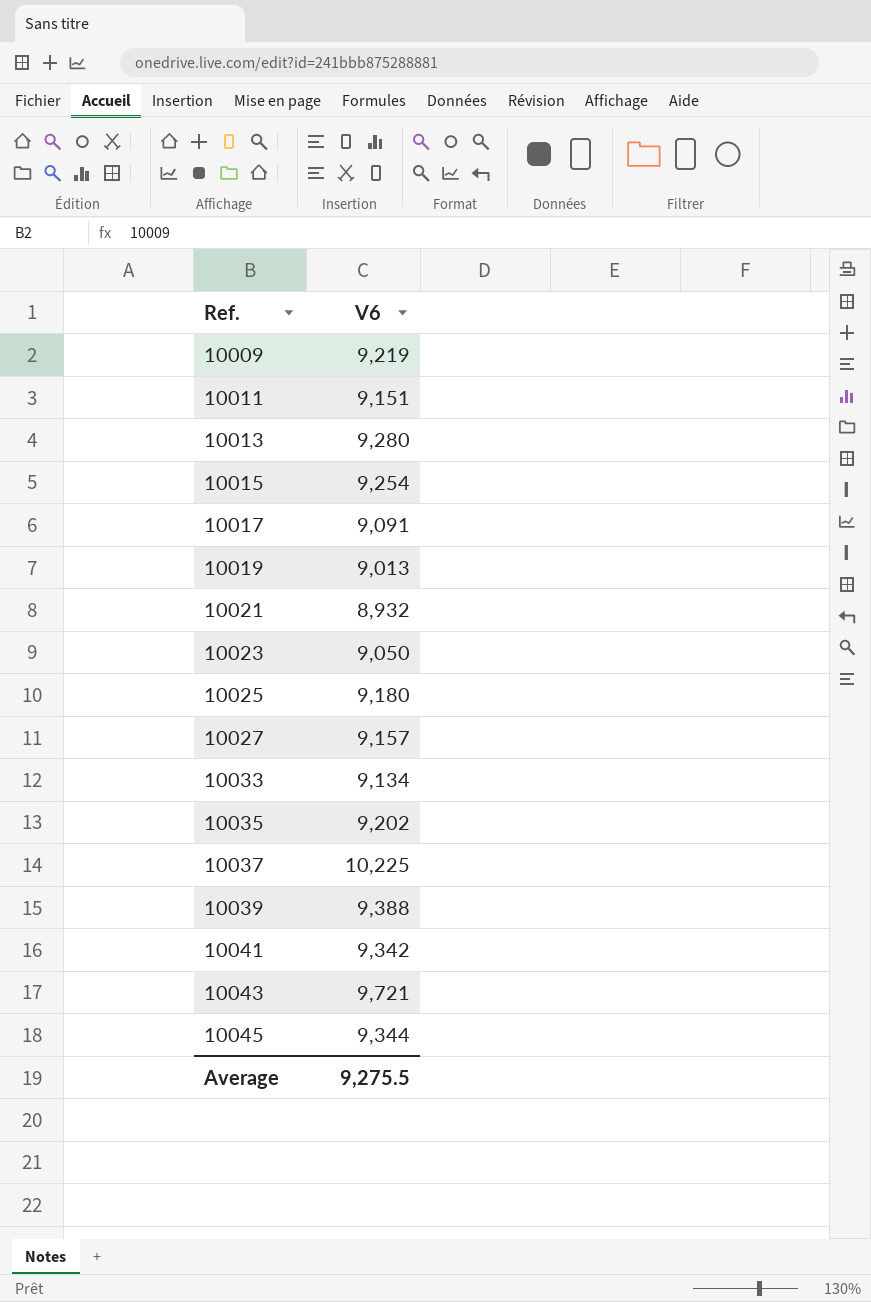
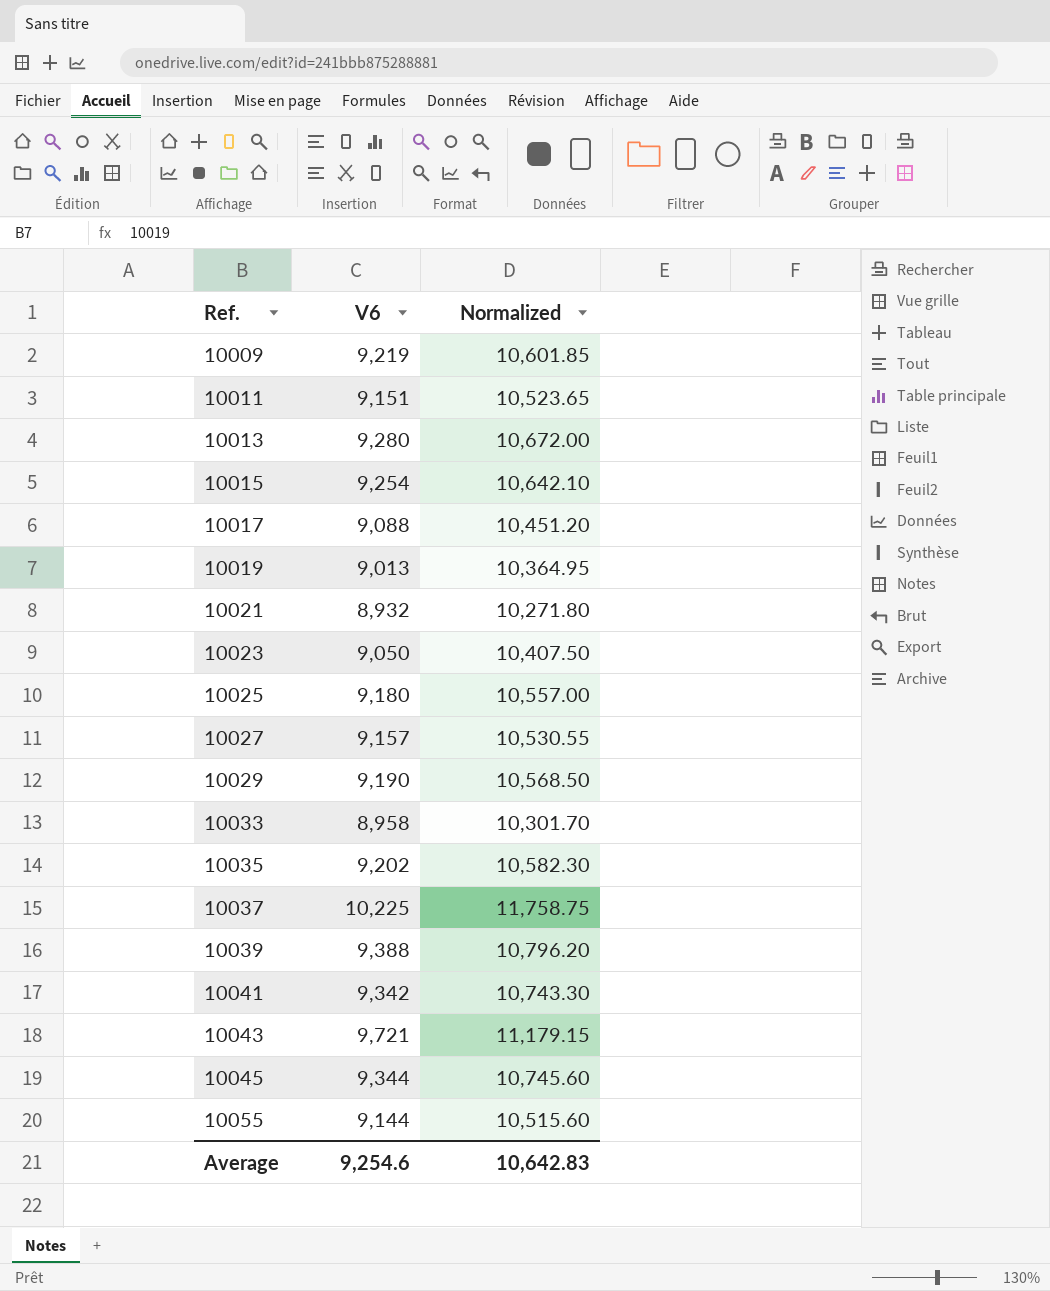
column Normalized | formula: none -> [V6] * 1.15
10017 | V6: 9,091 -> 9,088
row 10029: none -> 9,190 | 10,568.50
10033 | V6: 9,134 -> 8,958
row 10055: none -> 9,144 | 10,515.60
Average | V6: 9,275.5 -> 9,254.6

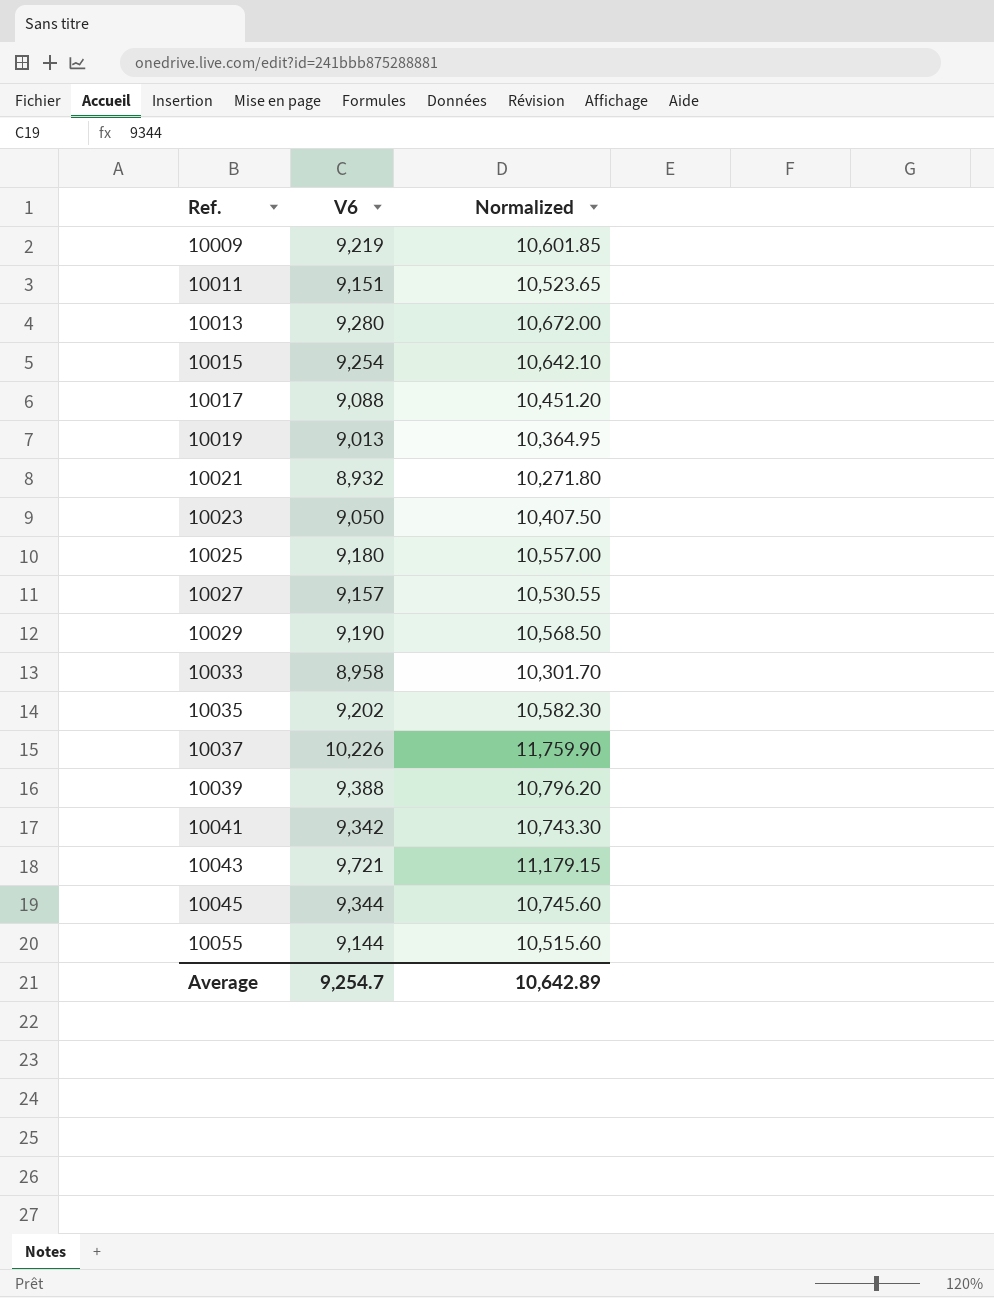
10037 | V6: 10,225 -> 10,226
10037 | Normalized: 11,758.75 -> 11,759.90
Average | V6: 9,254.6 -> 9,254.7
Average | Normalized: 10,642.83 -> 10,642.89

